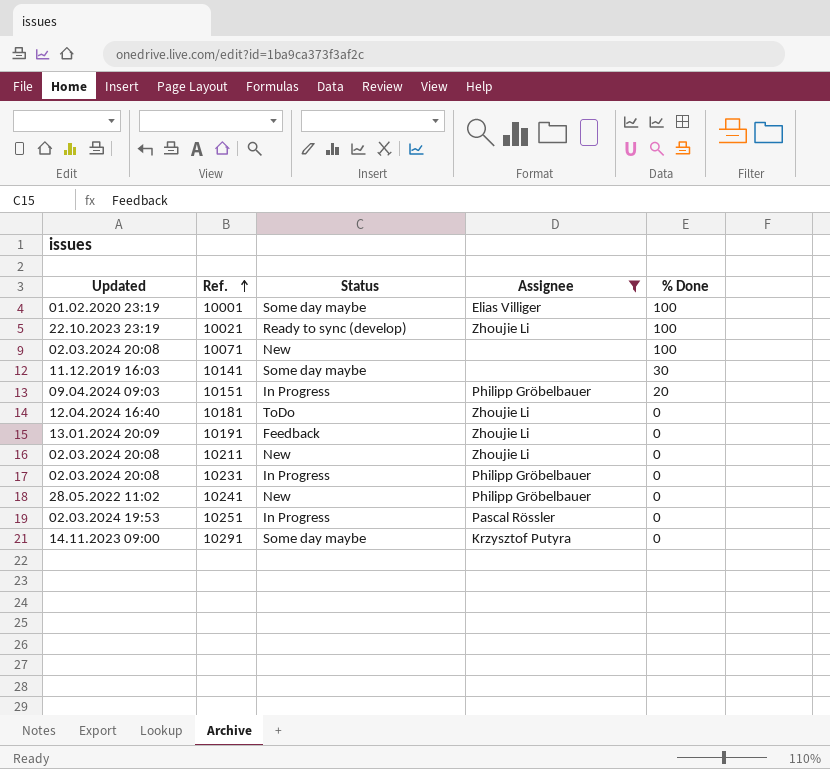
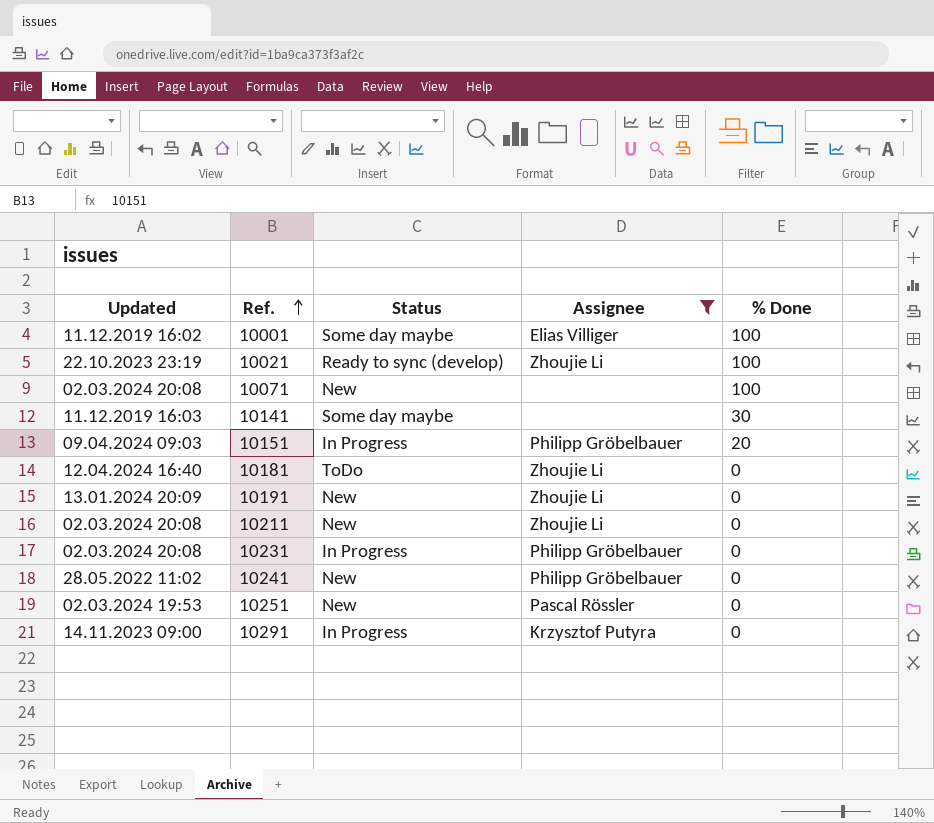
10001 | Updated: 01.02.2020 23:19 -> 11.12.2019 16:02
10191 | Status: Feedback -> New
10251 | Status: In Progress -> New
10291 | Status: Some day maybe -> In Progress

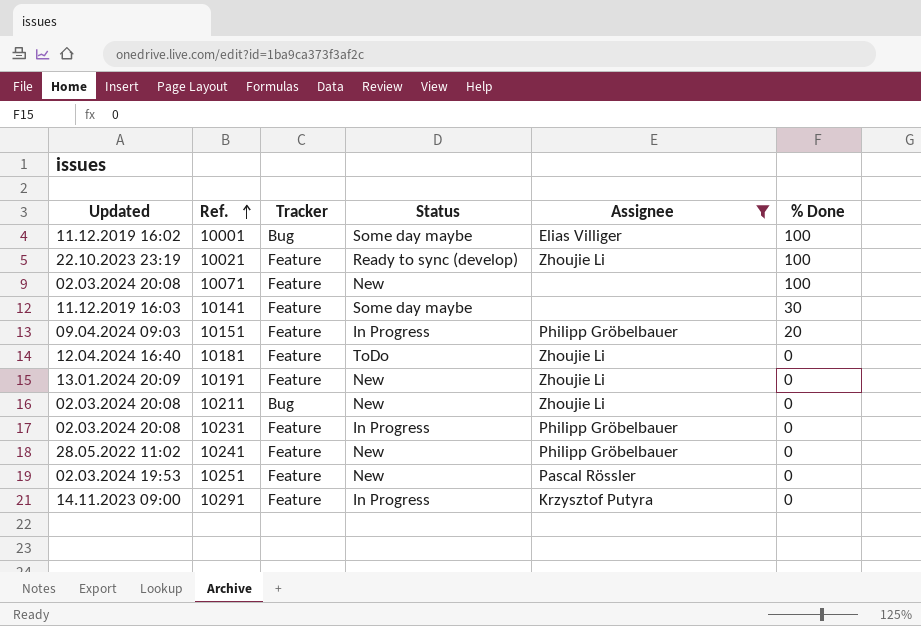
column Tracker | position: none -> 3

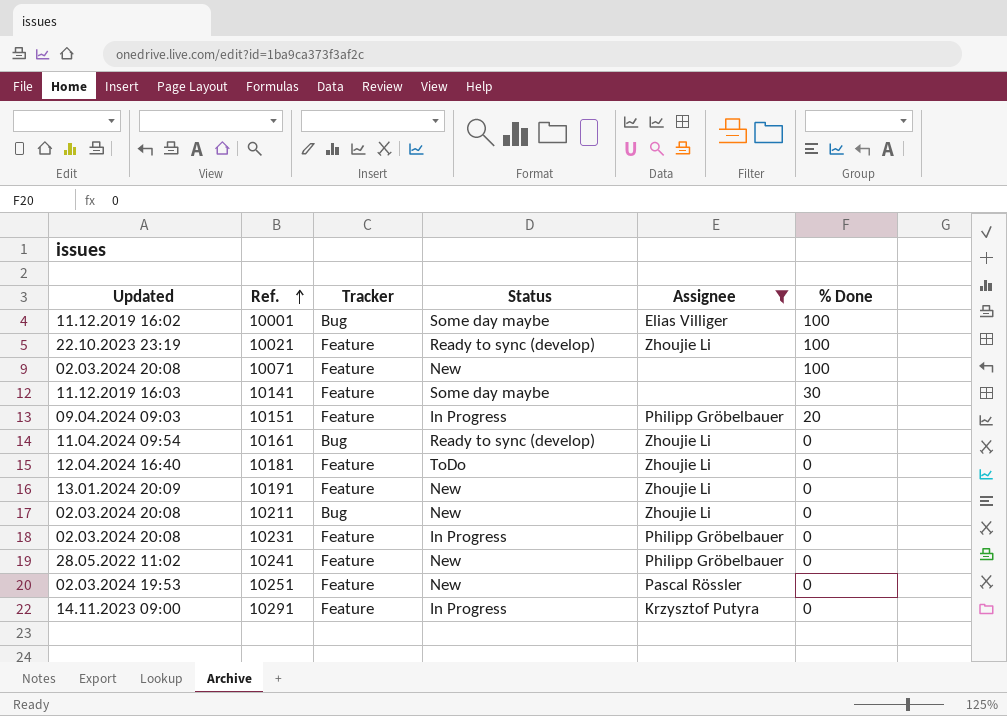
row 10161: none -> 11.04.2024 09:54 | Bug | Ready to sync (develop) | Zhoujie Li | 0

